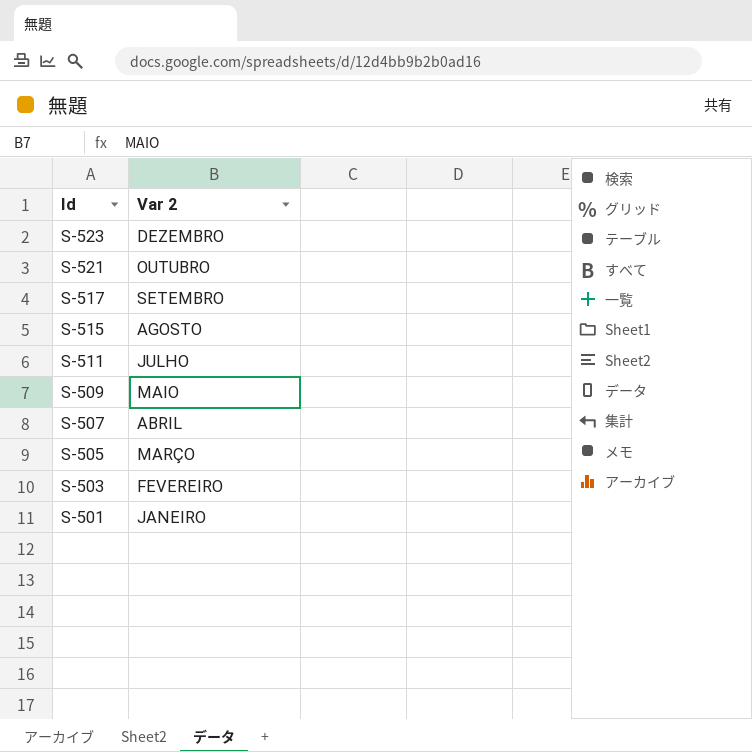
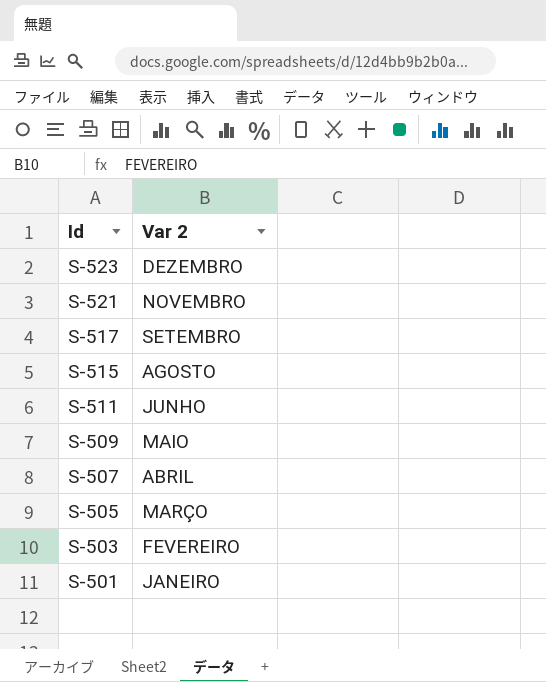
S-521 | Var 2: OUTUBRO -> NOVEMBRO
S-511 | Var 2: JULHO -> JUNHO

